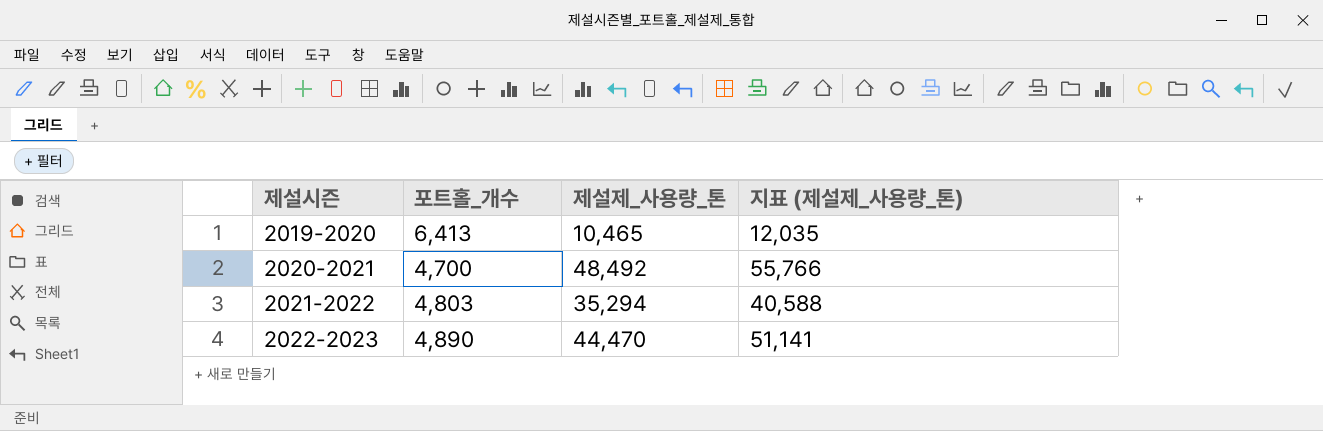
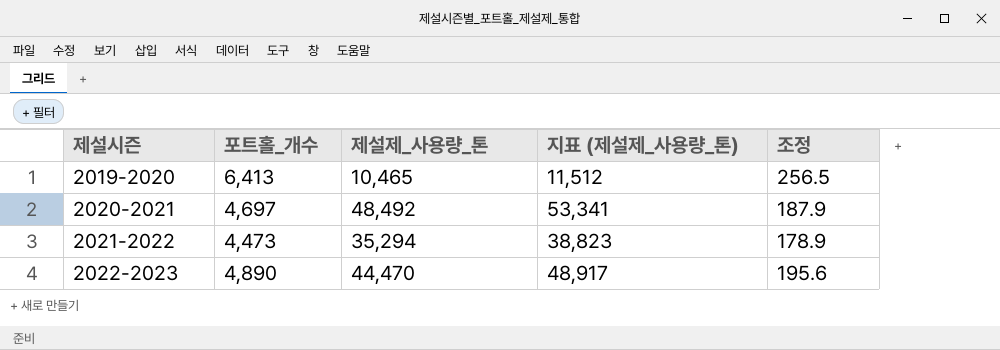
column 지표 (제설제_사용량_톤) | formula: [제설제_사용량_톤] * 1.15 -> [제설제_사용량_톤] * 1.1
column 조정 | formula: none -> [포트홀_개수] * 0.04
2020-2021 | 포트홀_개수: 4,700 -> 4,697
2021-2022 | 포트홀_개수: 4,803 -> 4,473

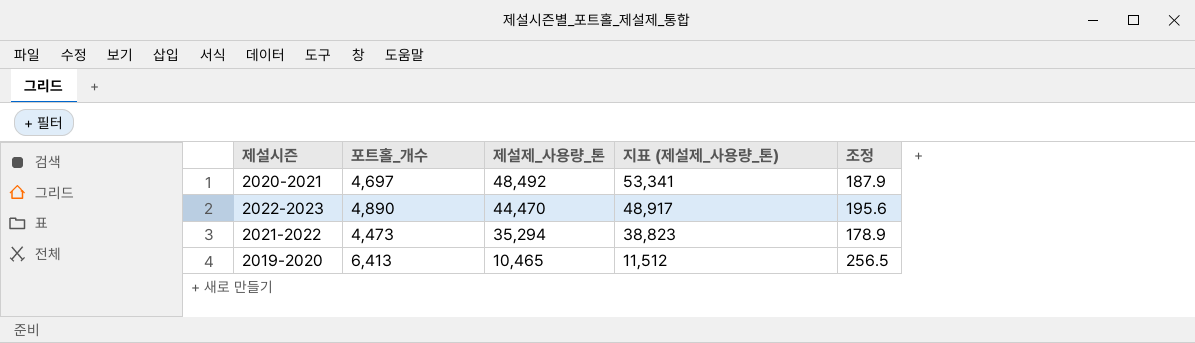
row order: 제설시즌 ascending -> 제설제_사용량_톤 descending

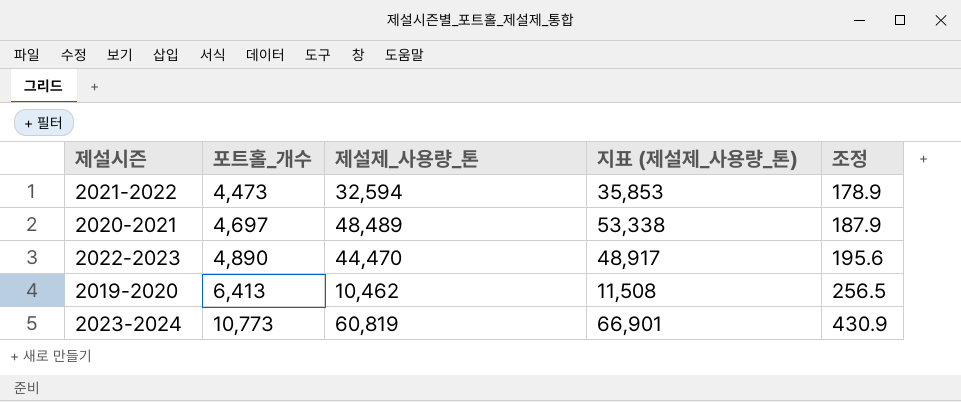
row order: 제설제_사용량_톤 descending -> 포트홀_개수 ascending
2021-2022 | 제설제_사용량_톤: 35,294 -> 32,594
2021-2022 | 지표 (제설제_사용량_톤): 38,823 -> 35,853
2020-2021 | 제설제_사용량_톤: 48,492 -> 48,489
2020-2021 | 지표 (제설제_사용량_톤): 53,341 -> 53,338
2019-2020 | 제설제_사용량_톤: 10,465 -> 10,462
2019-2020 | 지표 (제설제_사용량_톤): 11,512 -> 11,508
row 2023-2024: none -> 10,773 | 60,819 | 66,901 | 430.9

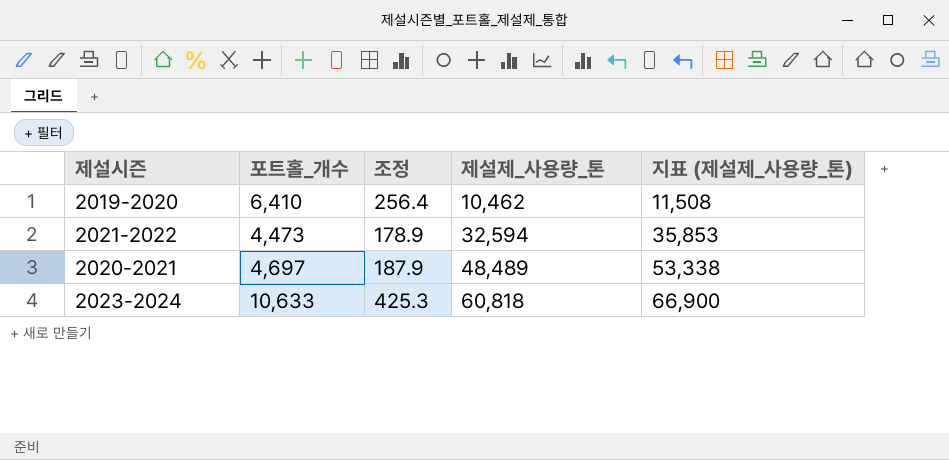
row order: 포트홀_개수 ascending -> 제설제_사용량_톤 ascending
column 조정 | position: 5 -> 3
row 2022-2023: 4,890 | 44,470 | 48,917 | 195.6 -> none
2019-2020 | 포트홀_개수: 6,413 -> 6,410
2019-2020 | 조정: 256.5 -> 256.4
2023-2024 | 포트홀_개수: 10,773 -> 10,633
2023-2024 | 조정: 430.9 -> 425.3
2023-2024 | 제설제_사용량_톤: 60,819 -> 60,818
2023-2024 | 지표 (제설제_사용량_톤): 66,901 -> 66,900

